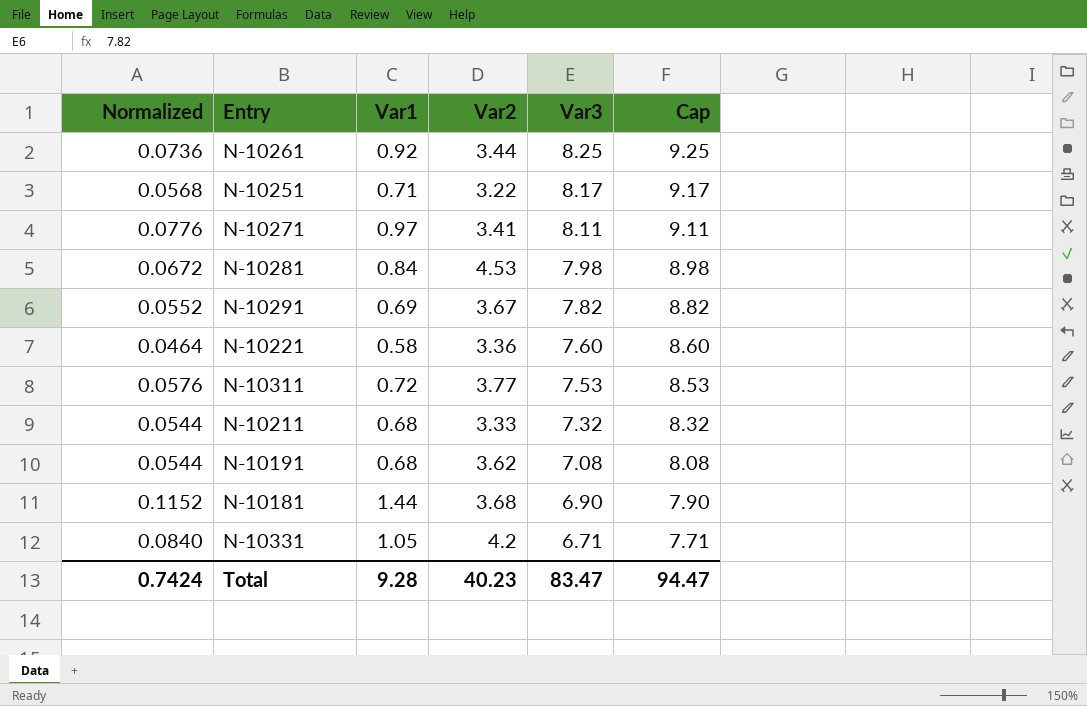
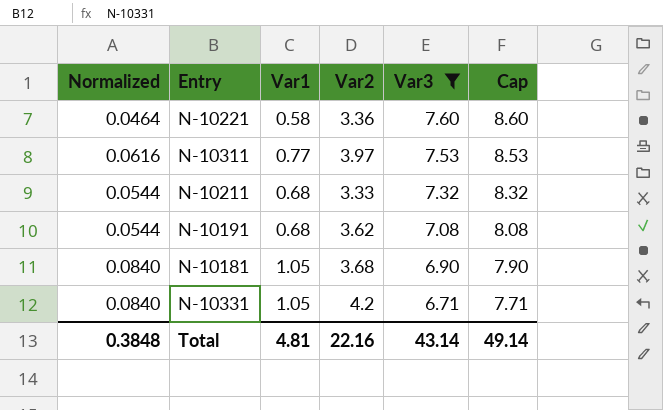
filter: none -> Var3 <= 7.60
N-10311 | Normalized: 0.0576 -> 0.0616
N-10311 | Var1: 0.72 -> 0.77
N-10311 | Var2: 3.77 -> 3.97
N-10181 | Normalized: 0.1152 -> 0.0840
N-10181 | Var1: 1.44 -> 1.05
Total | Normalized: 0.7424 -> 0.3848
Total | Var1: 9.28 -> 4.81
Total | Var2: 40.23 -> 22.16
Total | Var3: 83.47 -> 43.14
Total | Cap: 94.47 -> 49.14

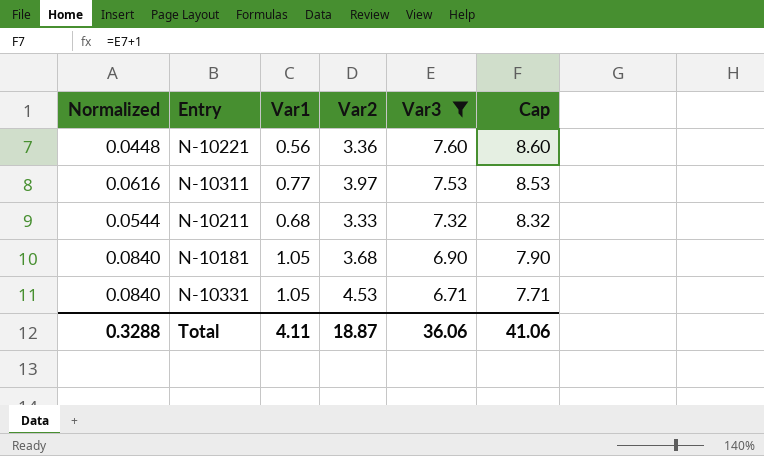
row N-10191: 0.0544 | 0.68 | 3.62 | 7.08 | 8.08 -> none
N-10221 | Normalized: 0.0464 -> 0.0448
N-10221 | Var1: 0.58 -> 0.56
N-10331 | Var2: 4.2 -> 4.53
Total | Normalized: 0.3848 -> 0.3288
Total | Var1: 4.81 -> 4.11
Total | Var2: 22.16 -> 18.87
Total | Var3: 43.14 -> 36.06
Total | Cap: 49.14 -> 41.06

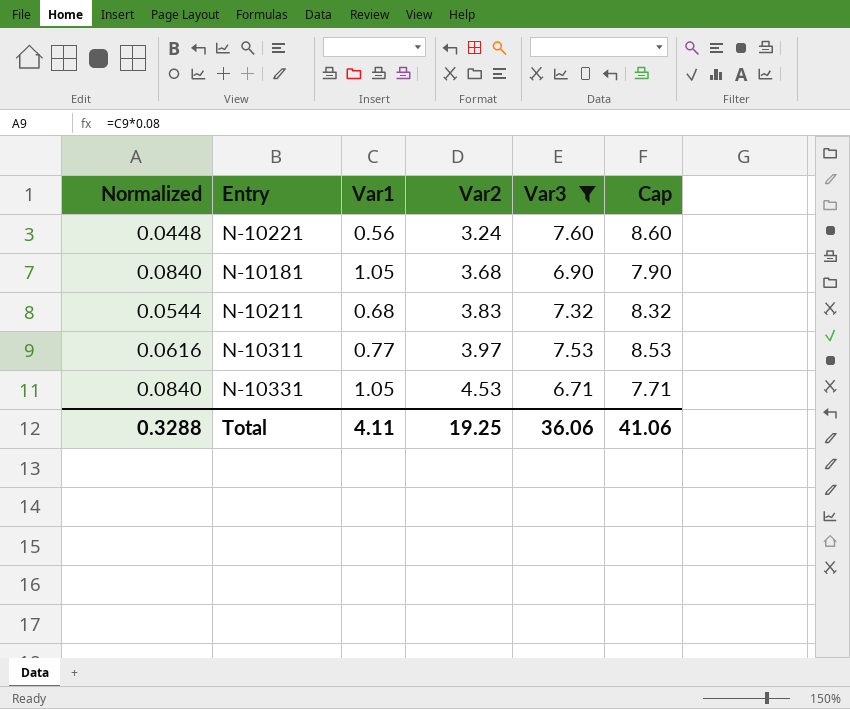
row order: Var3 descending -> Var2 ascending
N-10221 | Var2: 3.36 -> 3.24
N-10211 | Var2: 3.33 -> 3.83
Total | Var2: 18.87 -> 19.25

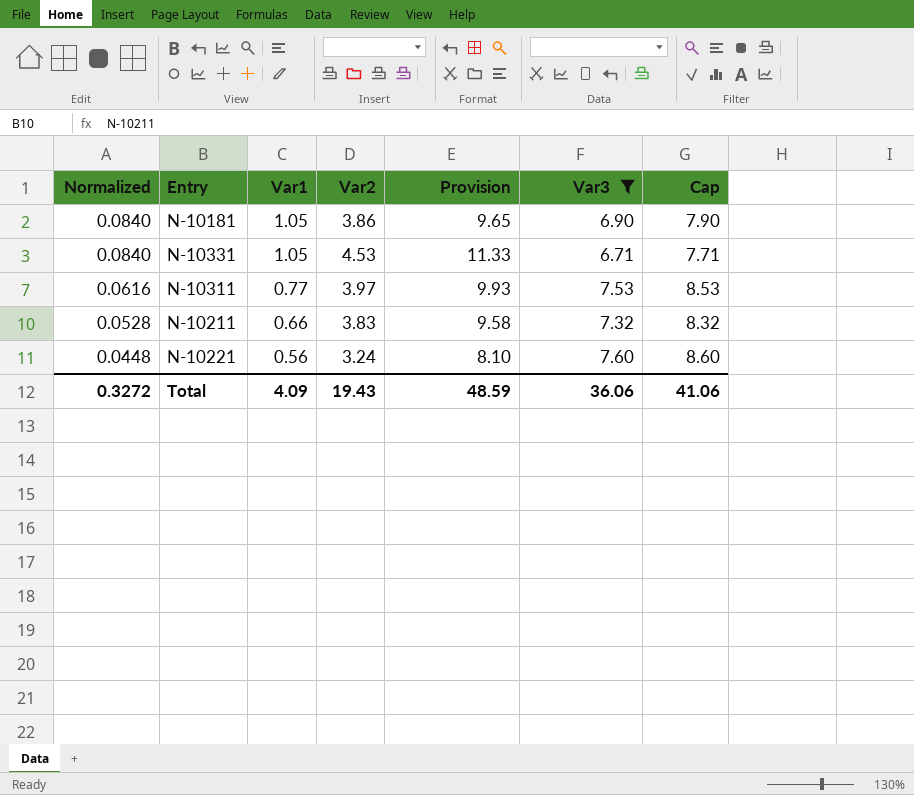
row order: Var2 ascending -> Normalized descending
column Provision | formula: none -> [Var2] * 2.5
N-10181 | Var2: 3.68 -> 3.86
N-10211 | Normalized: 0.0544 -> 0.0528
N-10211 | Var1: 0.68 -> 0.66
Total | Normalized: 0.3288 -> 0.3272
Total | Var1: 4.11 -> 4.09
Total | Var2: 19.25 -> 19.43

